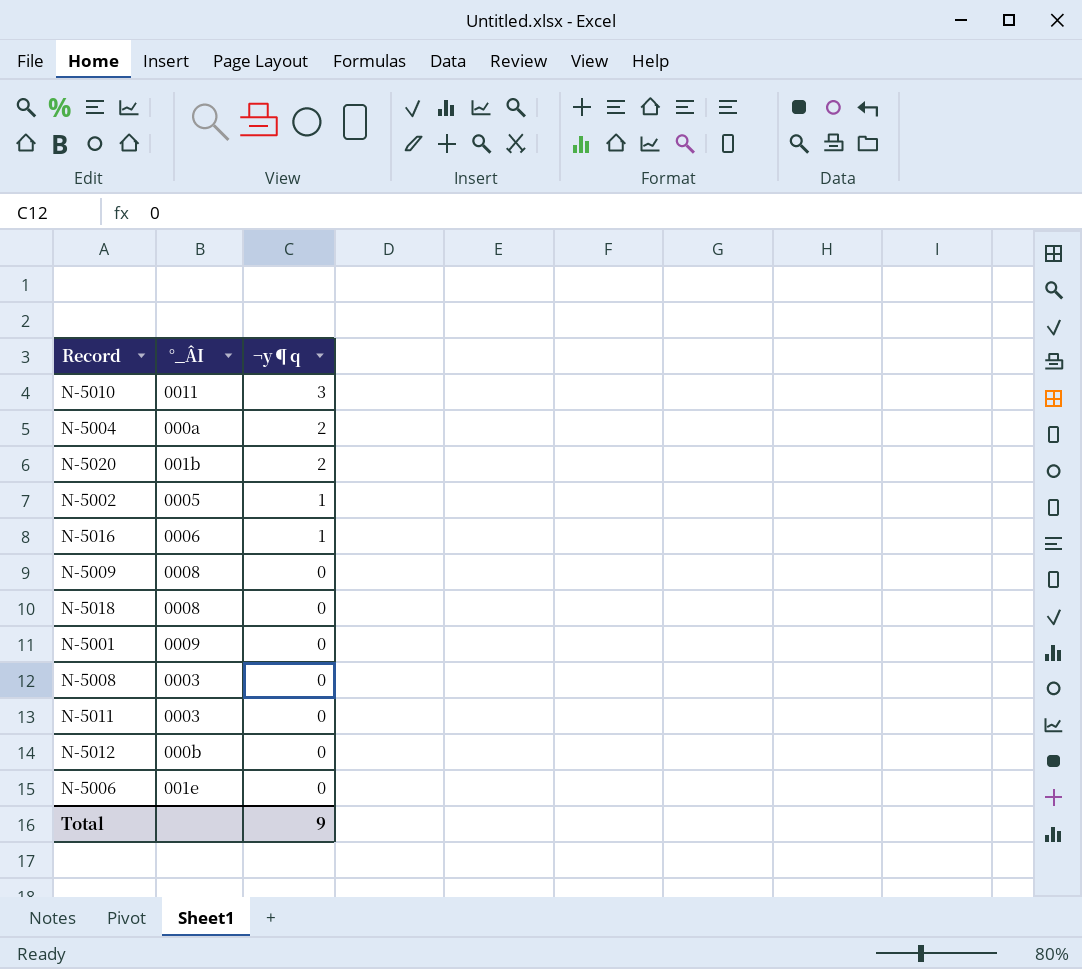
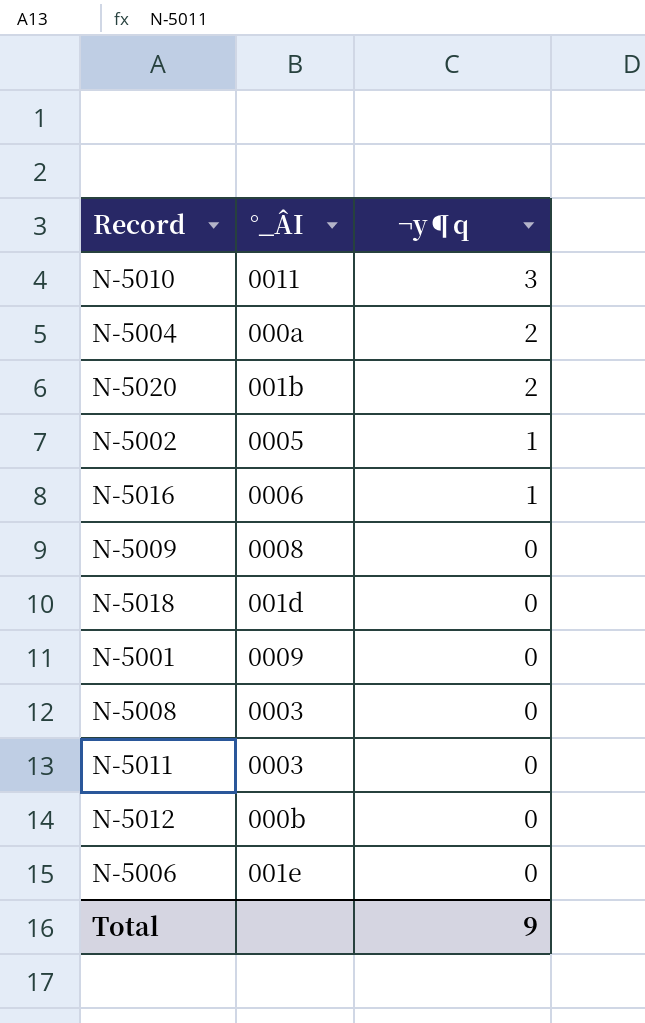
N-5018 | °_ÂI: 0008 -> 001d

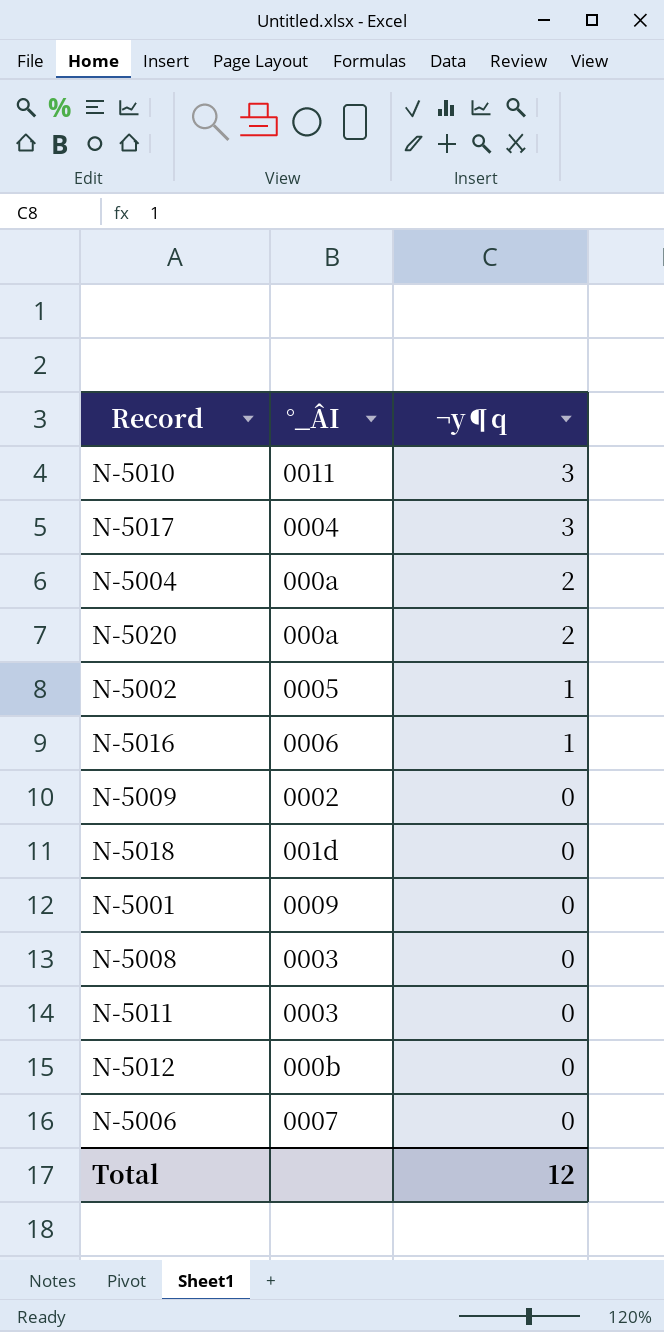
row N-5017: none -> 0004 | 3
N-5020 | °_ÂI: 001b -> 000a
N-5009 | °_ÂI: 0008 -> 0002
N-5006 | °_ÂI: 001e -> 0007
Total | ¬y¶q: 9 -> 12

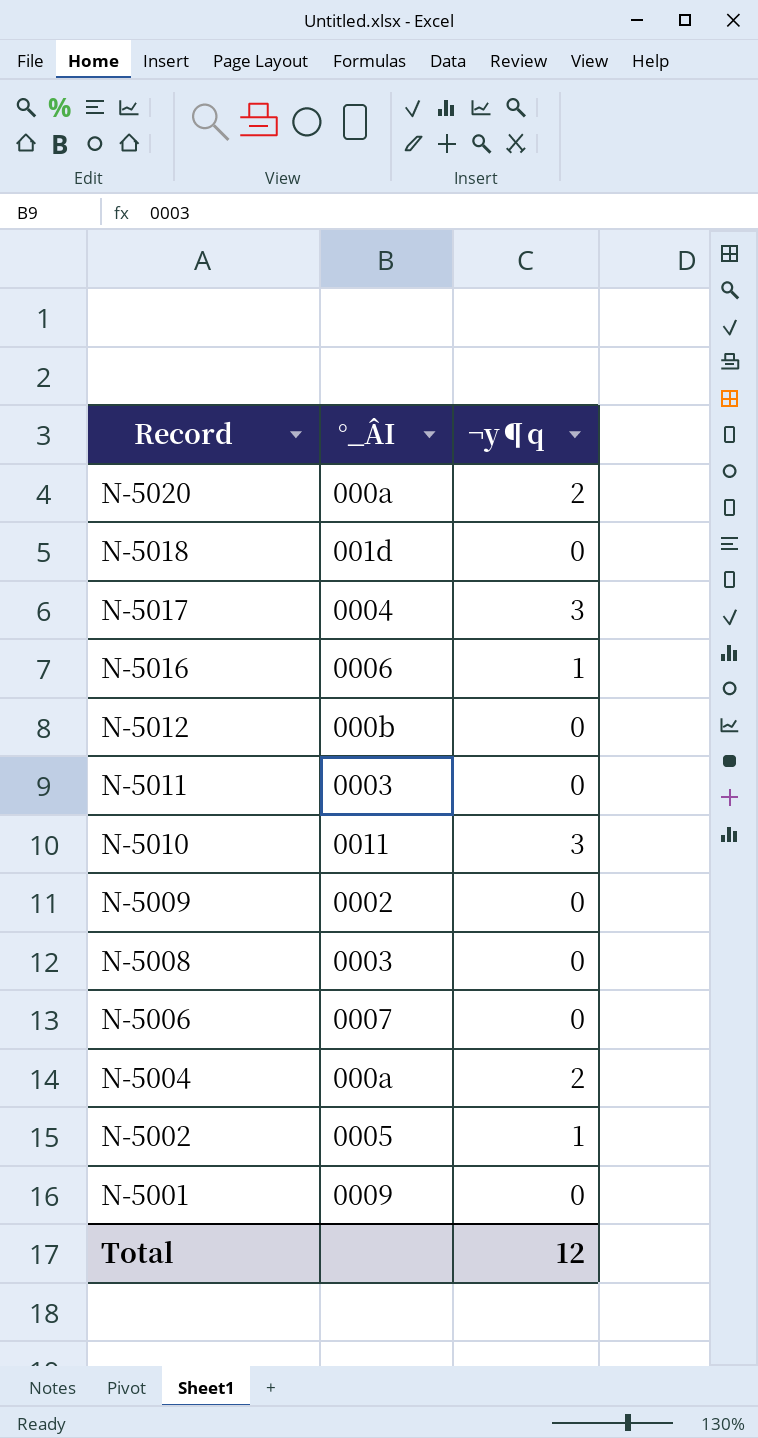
row order: ¬y¶q descending -> Record descending

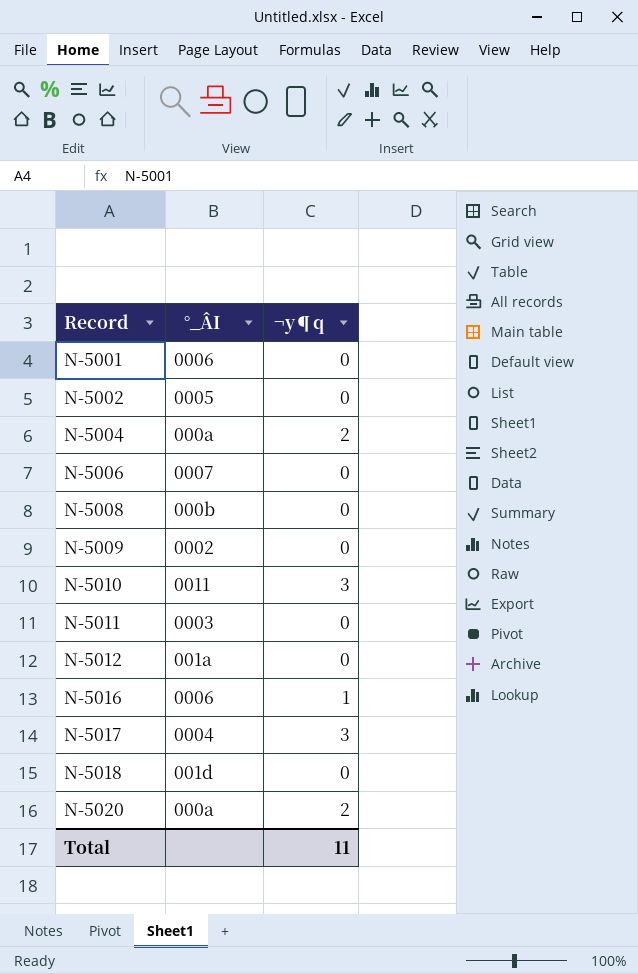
row order: Record descending -> Record ascending
N-5001 | °_ÂI: 0009 -> 0006
N-5002 | ¬y¶q: 1 -> 0
N-5008 | °_ÂI: 0003 -> 000b
N-5012 | °_ÂI: 000b -> 001a
Total | ¬y¶q: 12 -> 11

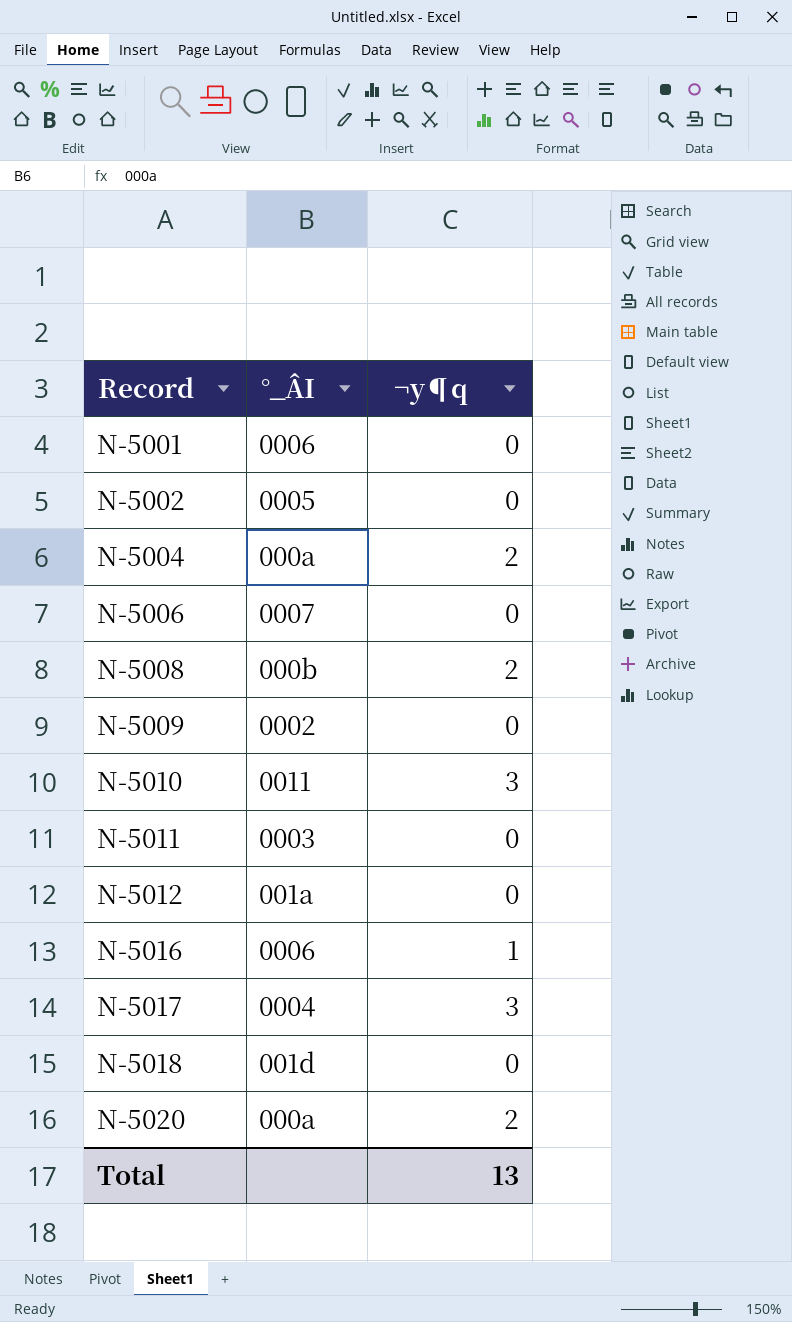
N-5008 | ¬y¶q: 0 -> 2
Total | ¬y¶q: 11 -> 13

